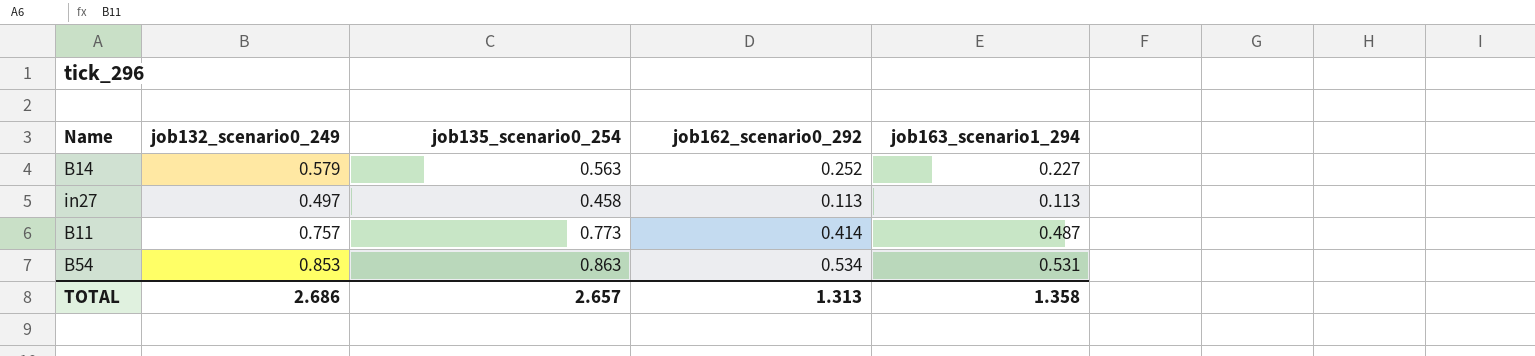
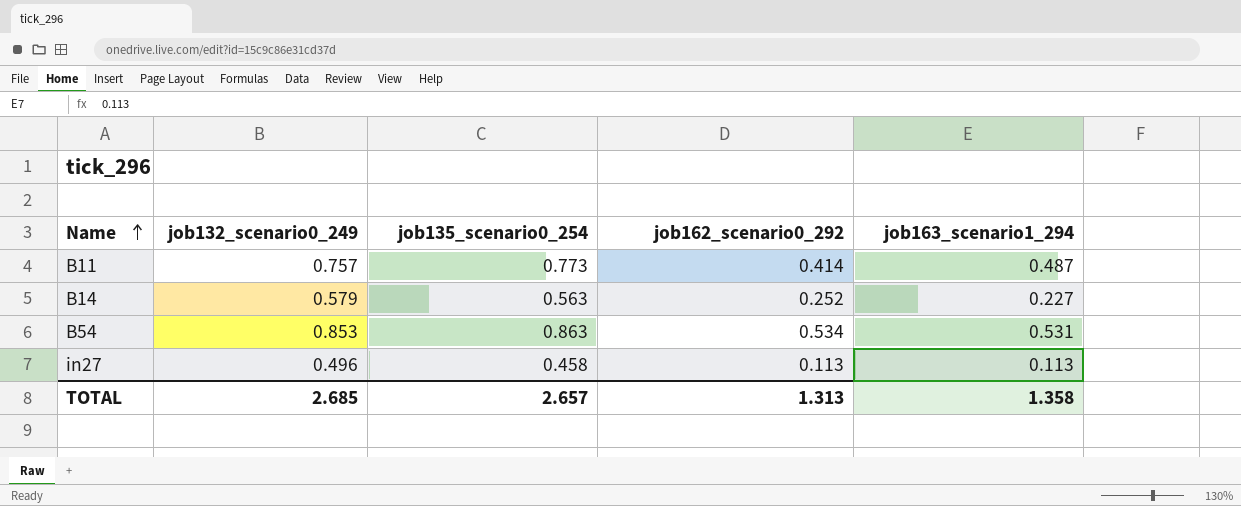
row order: none -> Name ascending
in27 | job132_scenario0_249: 0.497 -> 0.496
TOTAL | job132_scenario0_249: 2.686 -> 2.685

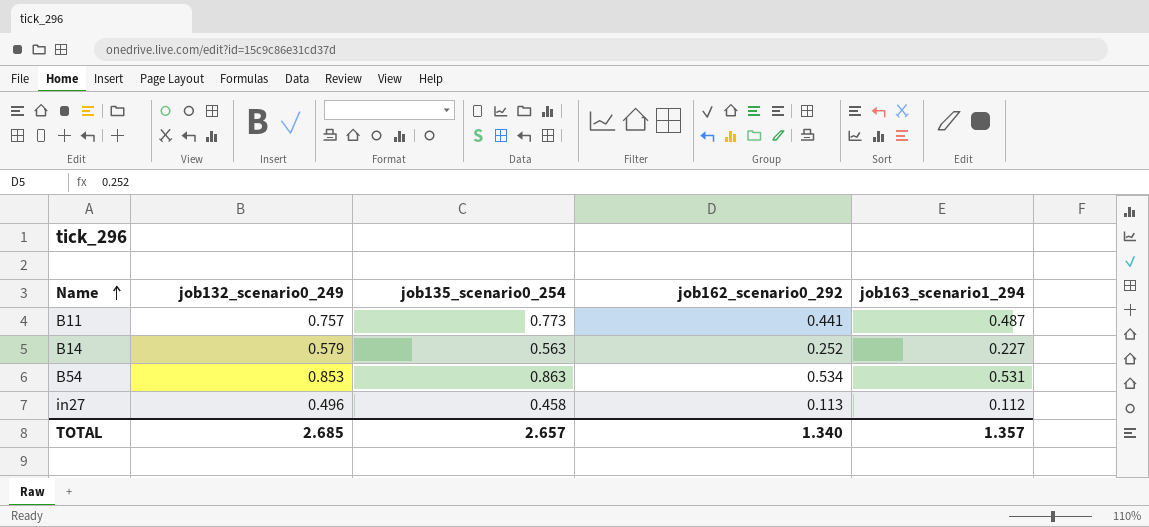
B11 | job162_scenario0_292: 0.414 -> 0.441
in27 | job163_scenario1_294: 0.113 -> 0.112
TOTAL | job162_scenario0_292: 1.313 -> 1.340
TOTAL | job163_scenario1_294: 1.358 -> 1.357

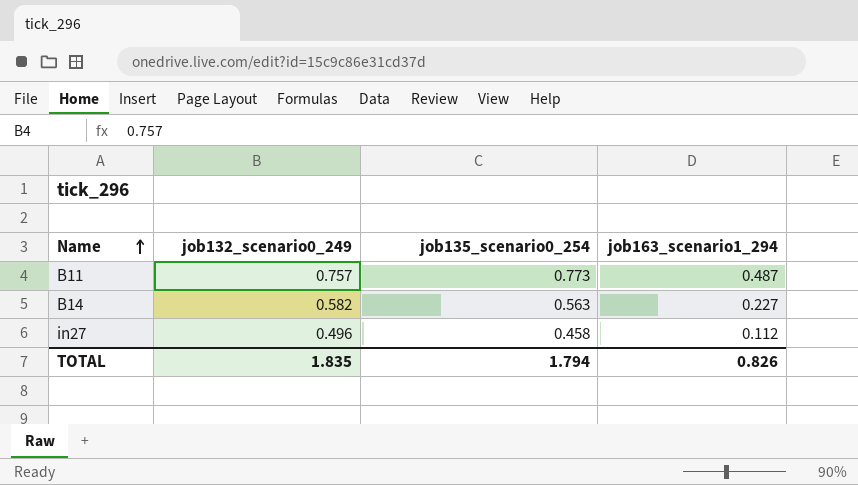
column job162_scenario0_292 | position: 4 -> none
row B54: 0.853 | 0.863 | 0.534 | 0.531 -> none
B14 | job132_scenario0_249: 0.579 -> 0.582
TOTAL | job132_scenario0_249: 2.685 -> 1.835
TOTAL | job135_scenario0_254: 2.657 -> 1.794
TOTAL | job163_scenario1_294: 1.357 -> 0.826

